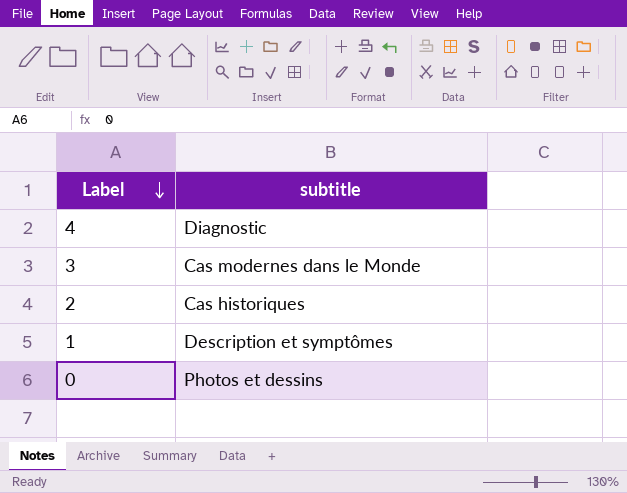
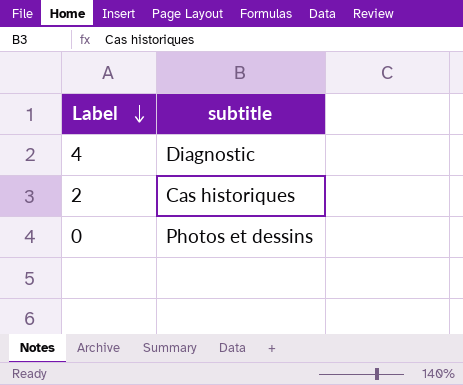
row 3: Cas modernes dans le Monde -> none
row 1: Description et symptômes -> none

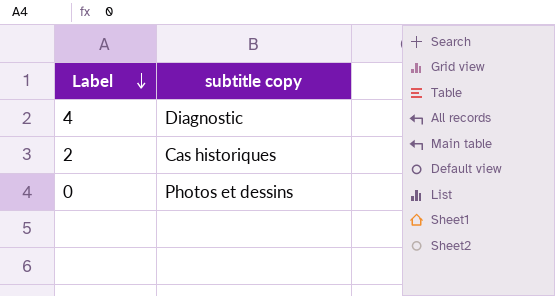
column name: subtitle -> subtitle copy

